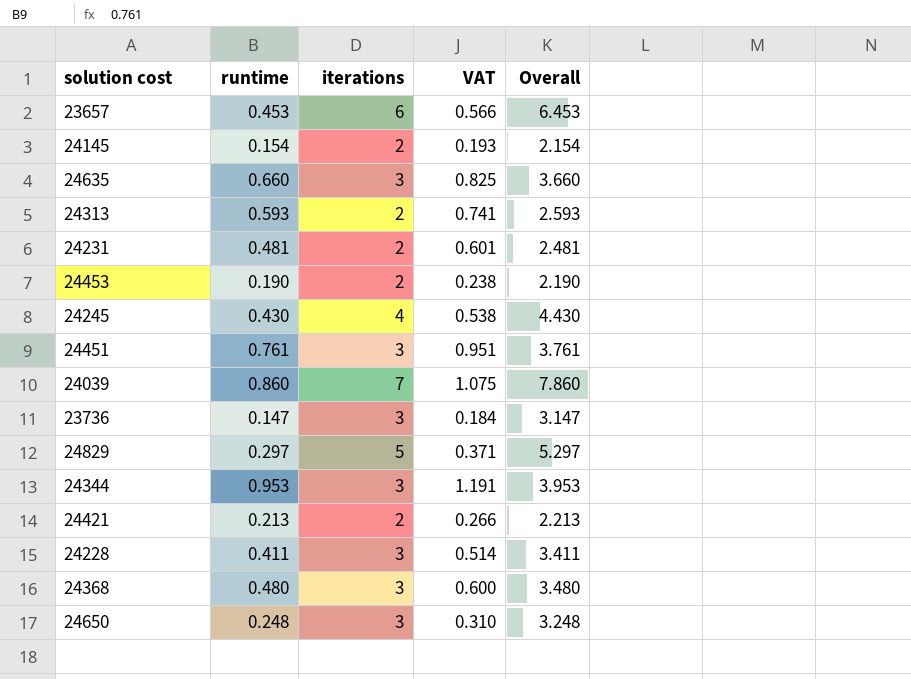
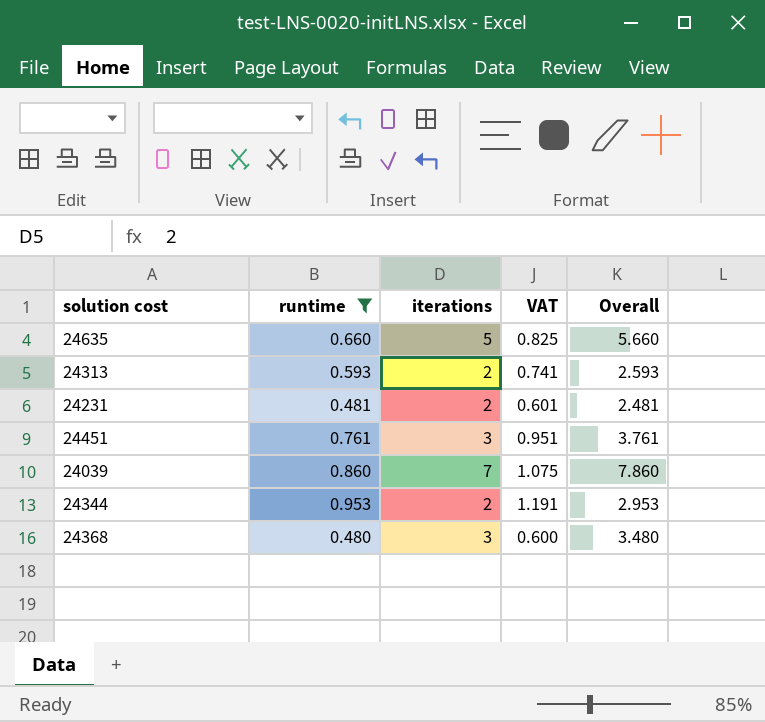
filter: none -> runtime >= 0.480
24635 | iterations: 3 -> 5
24635 | Overall: 3.660 -> 5.660
24344 | iterations: 3 -> 2
24344 | Overall: 3.953 -> 2.953

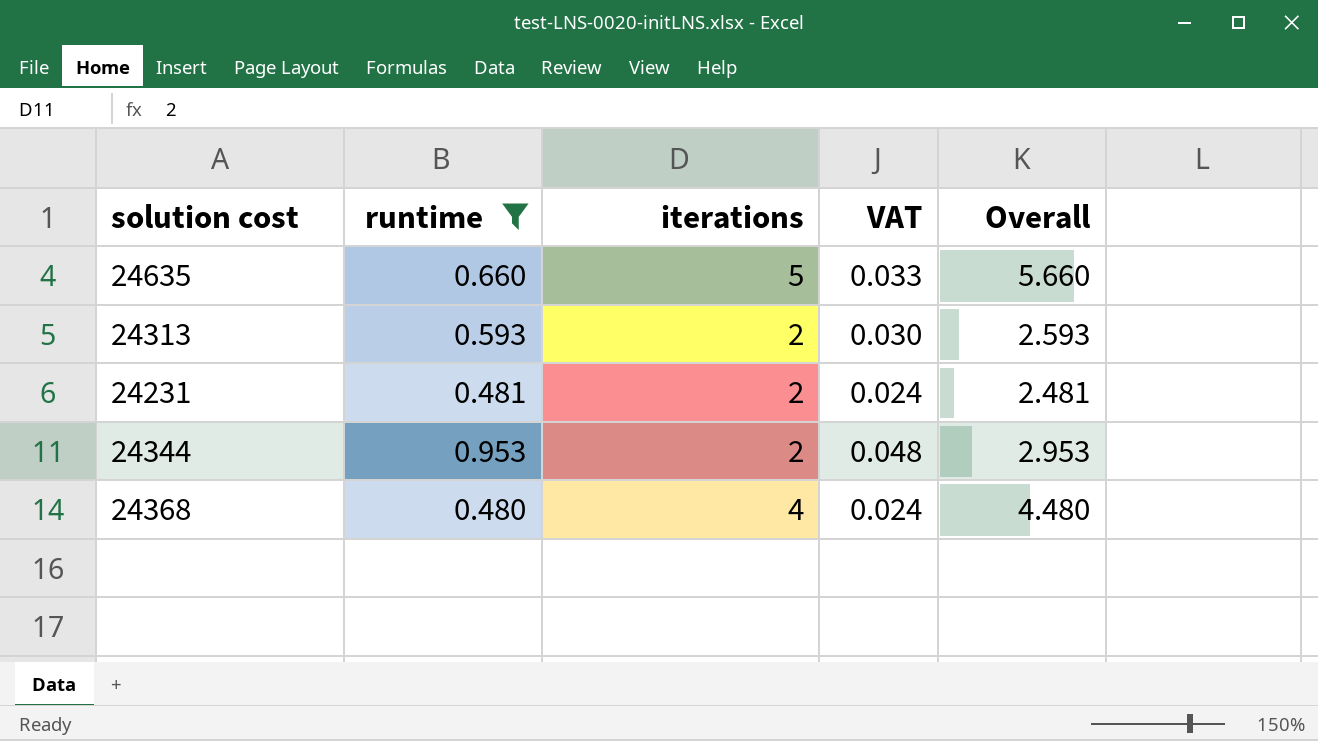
column VAT | formula: [runtime] * 1.25 -> [runtime] * 0.05
row 24451: 0.761 | 3 | 0.951 | 3.761 -> none
row 24039: 0.860 | 7 | 1.075 | 7.860 -> none
24368 | iterations: 3 -> 4
24368 | Overall: 3.480 -> 4.480

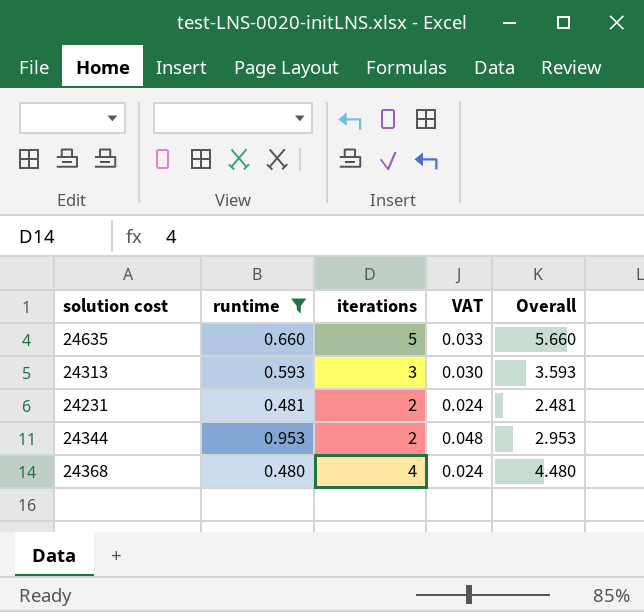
24313 | iterations: 2 -> 3
24313 | Overall: 2.593 -> 3.593

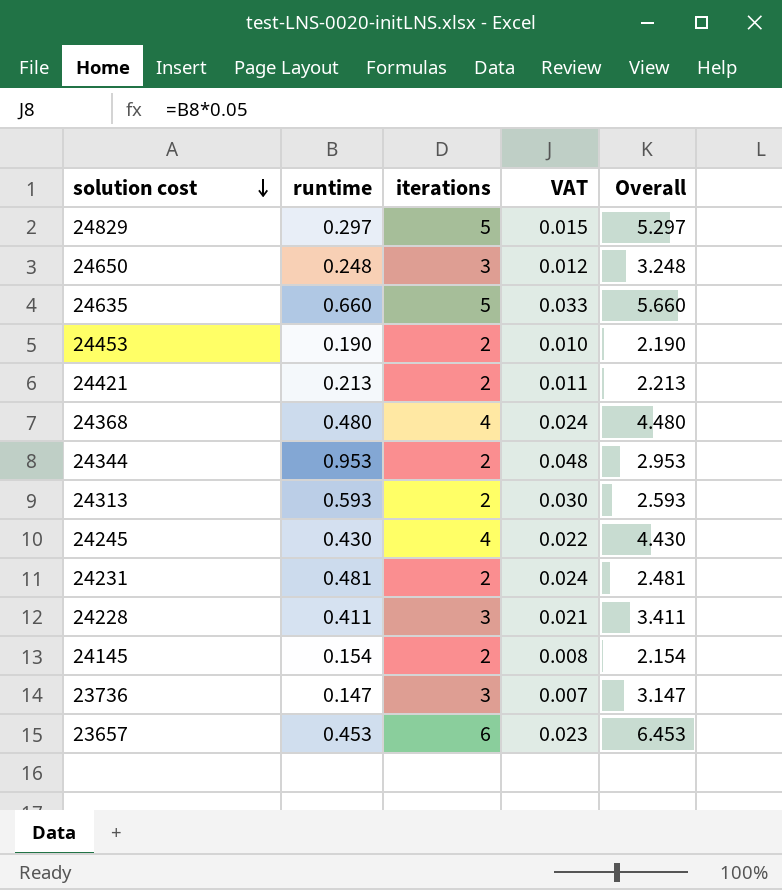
filter: runtime >= 0.480 -> none
row order: none -> solution cost descending
24313 | iterations: 3 -> 2
24313 | Overall: 3.593 -> 2.593

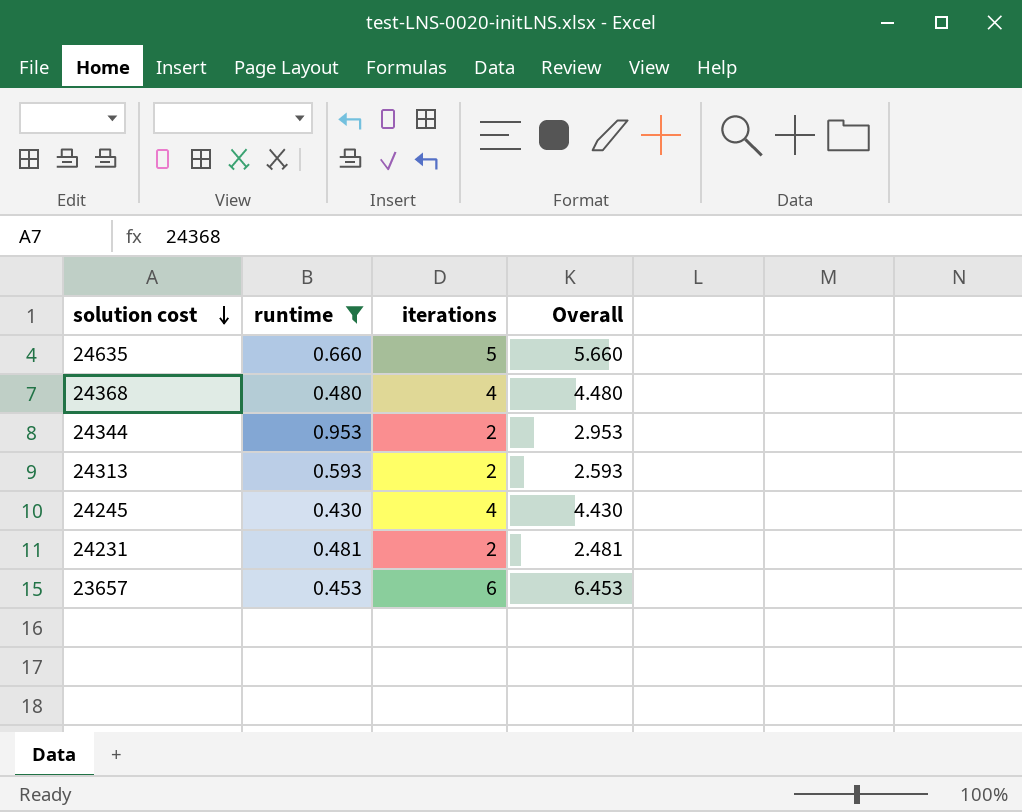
filter: none -> runtime >= 0.430
column VAT | formula: [runtime] * 0.05 -> none

